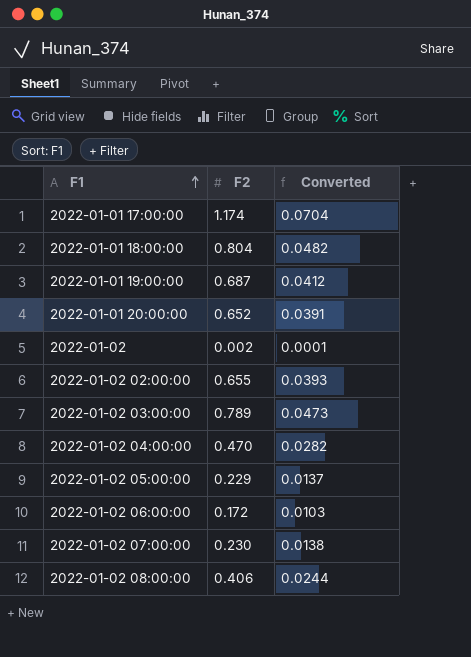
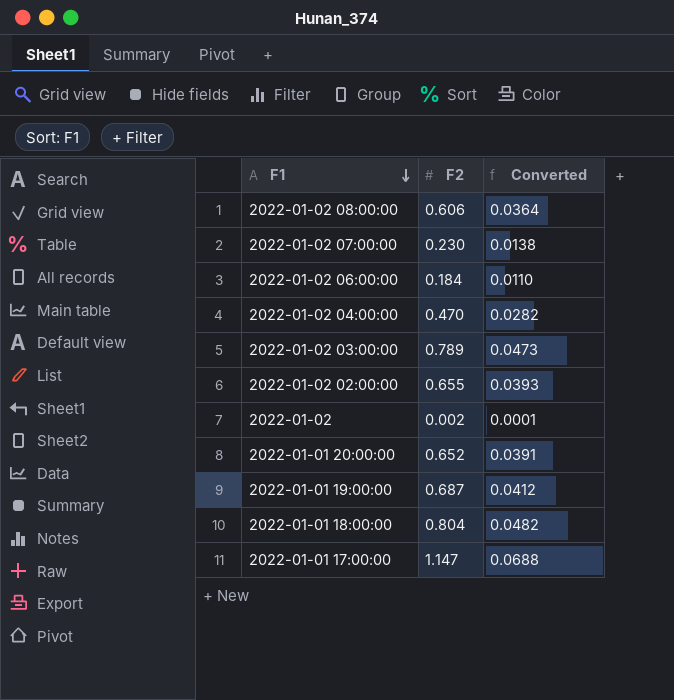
row order: F1 ascending -> F1 descending
row 2022-01-02 05:00:00: 0.229 | 0.0137 -> none
2022-01-02 08:00:00 | F2: 0.406 -> 0.606
2022-01-02 08:00:00 | Converted: 0.0244 -> 0.0364
2022-01-02 06:00:00 | F2: 0.172 -> 0.184
2022-01-02 06:00:00 | Converted: 0.0103 -> 0.0110
2022-01-01 17:00:00 | F2: 1.174 -> 1.147
2022-01-01 17:00:00 | Converted: 0.0704 -> 0.0688

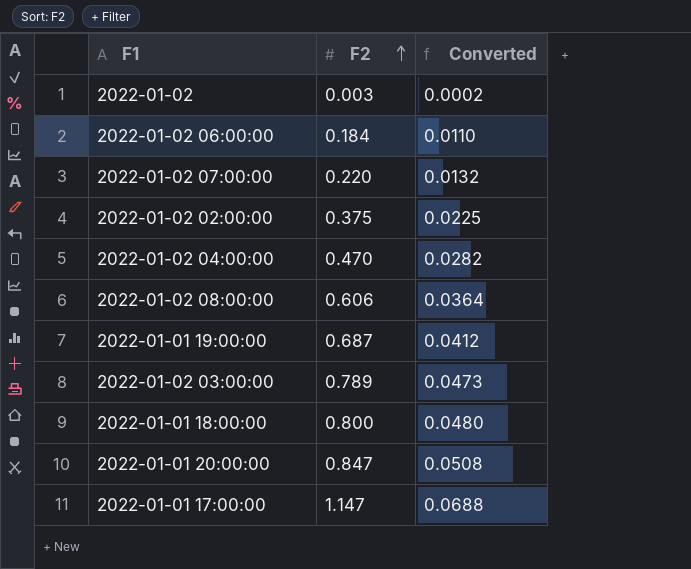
row order: F1 descending -> F2 ascending
2022-01-02 | F2: 0.002 -> 0.003
2022-01-02 | Converted: 0.0001 -> 0.0002
2022-01-02 07:00:00 | F2: 0.230 -> 0.220
2022-01-02 07:00:00 | Converted: 0.0138 -> 0.0132
2022-01-02 02:00:00 | F2: 0.655 -> 0.375
2022-01-02 02:00:00 | Converted: 0.0393 -> 0.0225
2022-01-01 18:00:00 | F2: 0.804 -> 0.800
2022-01-01 18:00:00 | Converted: 0.0482 -> 0.0480
2022-01-01 20:00:00 | F2: 0.652 -> 0.847
2022-01-01 20:00:00 | Converted: 0.0391 -> 0.0508

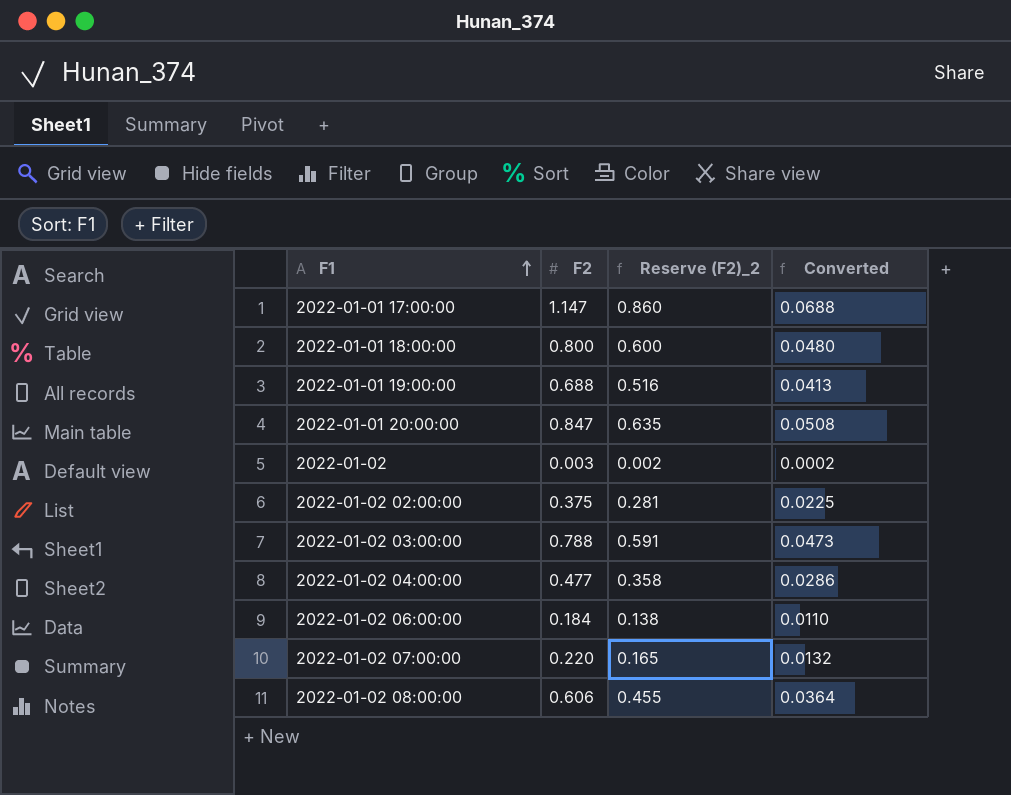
row order: F2 ascending -> F1 ascending
column Reserve (F2)_2 | formula: none -> [F2] * 0.75
2022-01-01 19:00:00 | F2: 0.687 -> 0.688
2022-01-01 19:00:00 | Converted: 0.0412 -> 0.0413
2022-01-02 03:00:00 | F2: 0.789 -> 0.788
2022-01-02 04:00:00 | F2: 0.470 -> 0.477
2022-01-02 04:00:00 | Converted: 0.0282 -> 0.0286

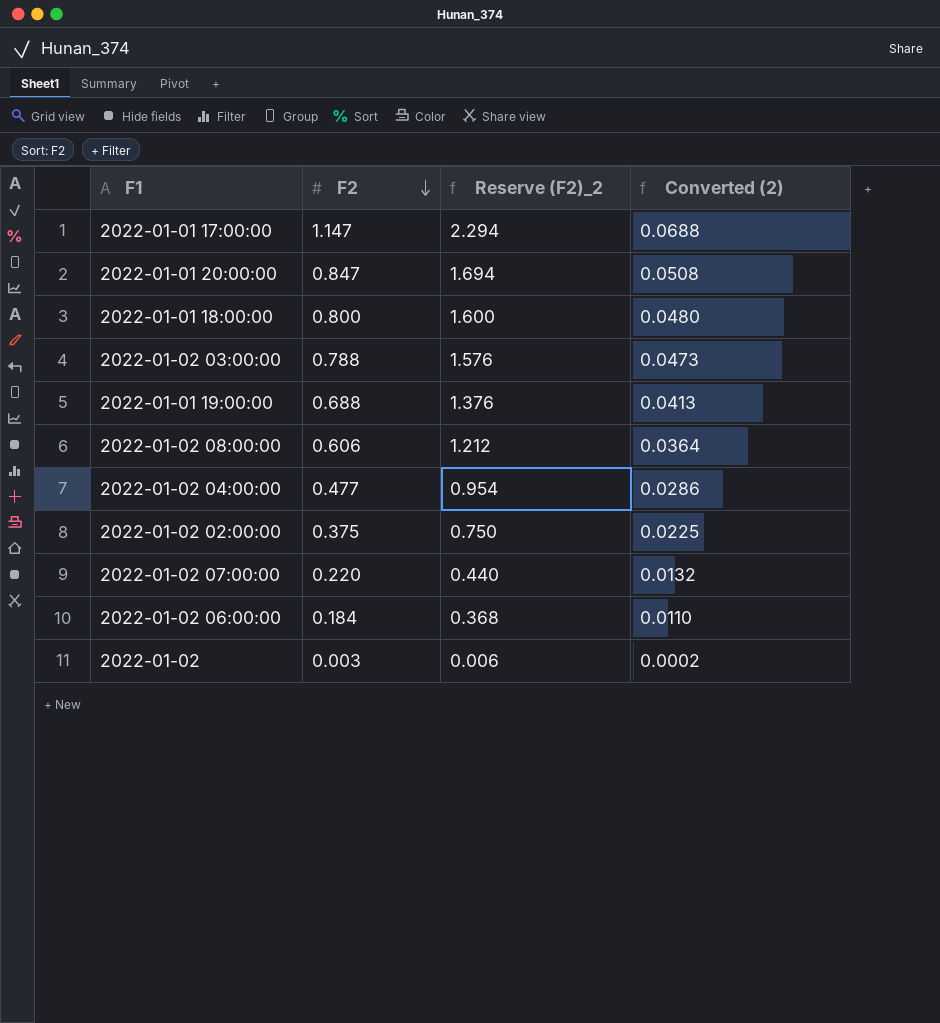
row order: F1 ascending -> F2 descending
column Reserve (F2)_2 | formula: [F2] * 0.75 -> [F2] * 2
column name: Converted -> Converted (2)

